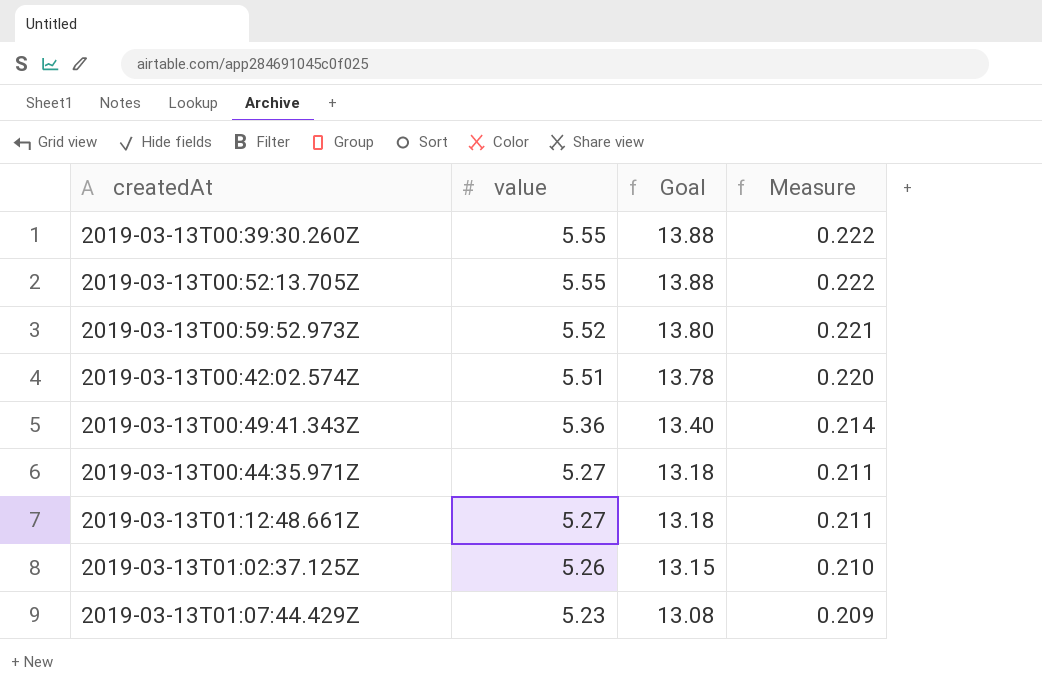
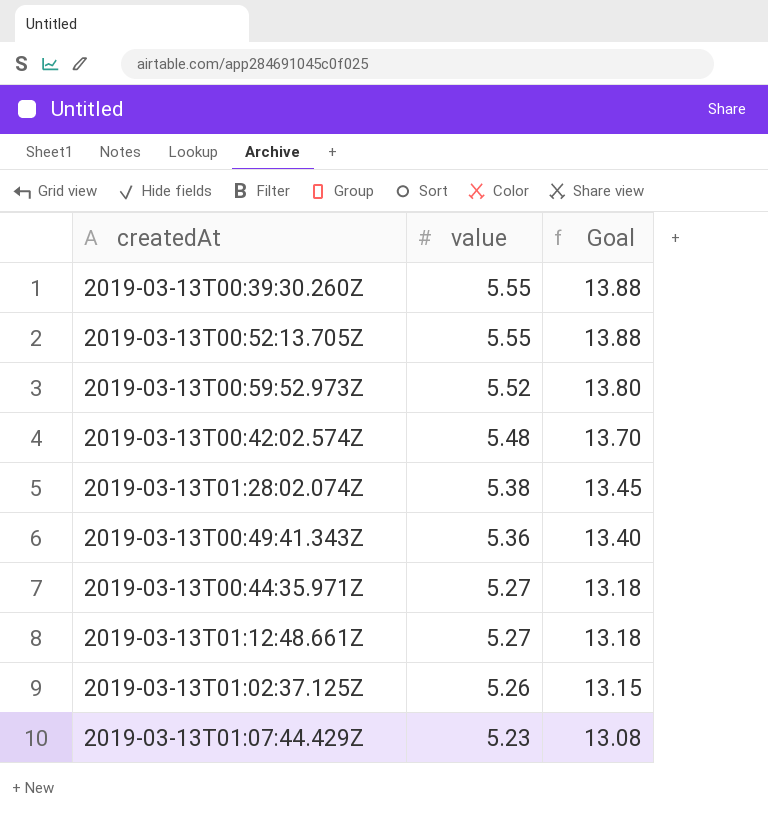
column Measure | formula: [value] * 0.04 -> none
2019-03-13T00:42:02.574Z | value: 5.51 -> 5.48
2019-03-13T00:42:02.574Z | Goal: 13.78 -> 13.70
row 2019-03-13T01:28:02.074Z: none -> 5.38 | 13.45

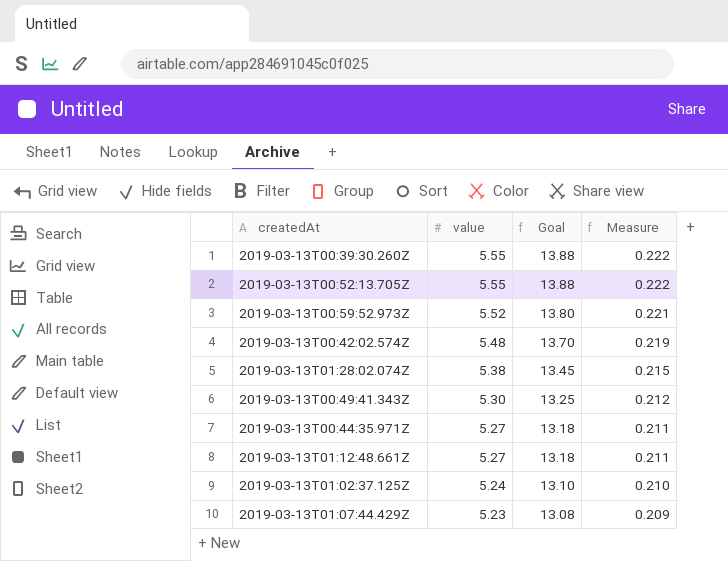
column Measure | formula: none -> [value] * 0.04
2019-03-13T00:49:41.343Z | value: 5.36 -> 5.30
2019-03-13T00:49:41.343Z | Goal: 13.40 -> 13.25
2019-03-13T01:02:37.125Z | value: 5.26 -> 5.24
2019-03-13T01:02:37.125Z | Goal: 13.15 -> 13.10

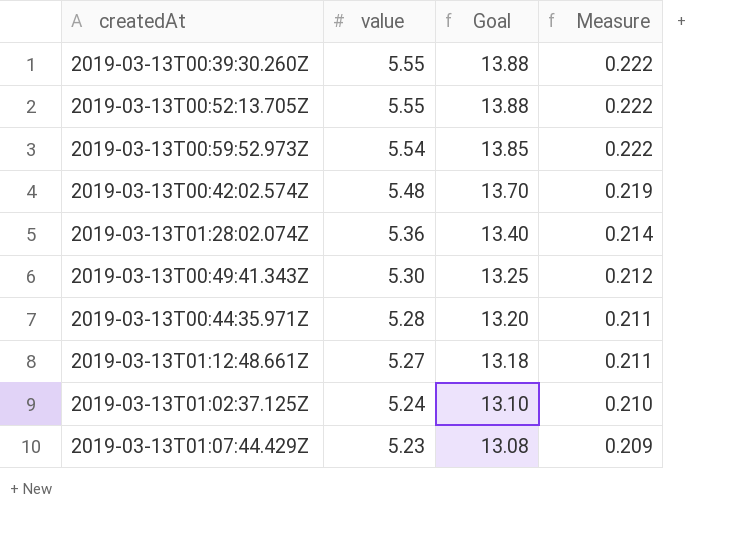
2019-03-13T00:59:52.973Z | value: 5.52 -> 5.54
2019-03-13T00:59:52.973Z | Goal: 13.80 -> 13.85
2019-03-13T00:59:52.973Z | Measure: 0.221 -> 0.222
2019-03-13T01:28:02.074Z | value: 5.38 -> 5.36
2019-03-13T01:28:02.074Z | Goal: 13.45 -> 13.40
2019-03-13T01:28:02.074Z | Measure: 0.215 -> 0.214
2019-03-13T00:44:35.971Z | value: 5.27 -> 5.28
2019-03-13T00:44:35.971Z | Goal: 13.18 -> 13.20

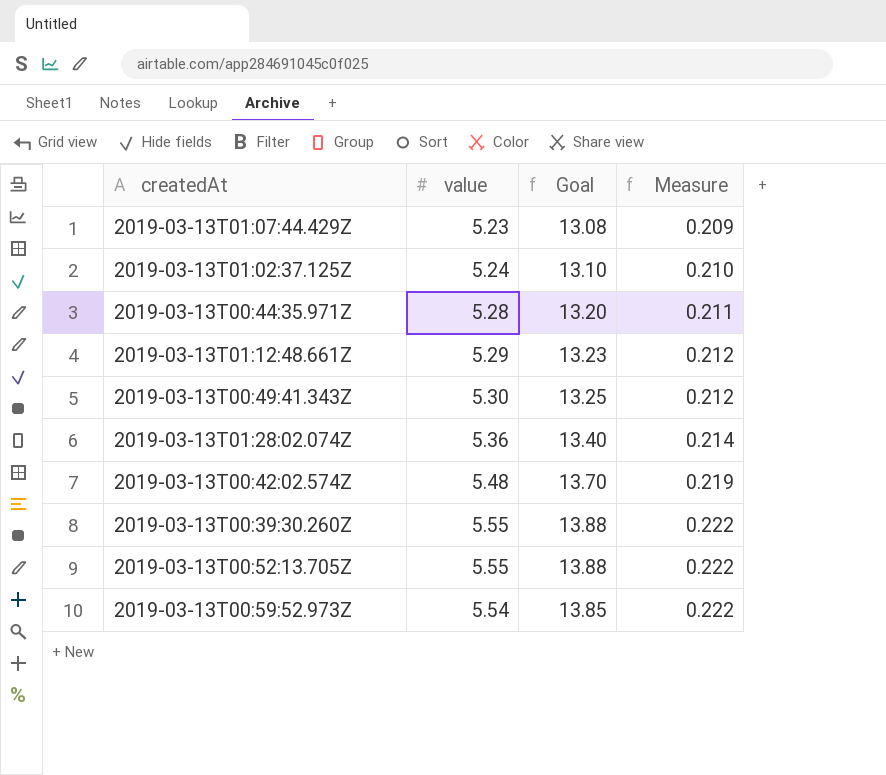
row order: value descending -> Measure ascending
2019-03-13T01:12:48.661Z | value: 5.27 -> 5.29
2019-03-13T01:12:48.661Z | Goal: 13.18 -> 13.23
2019-03-13T01:12:48.661Z | Measure: 0.211 -> 0.212

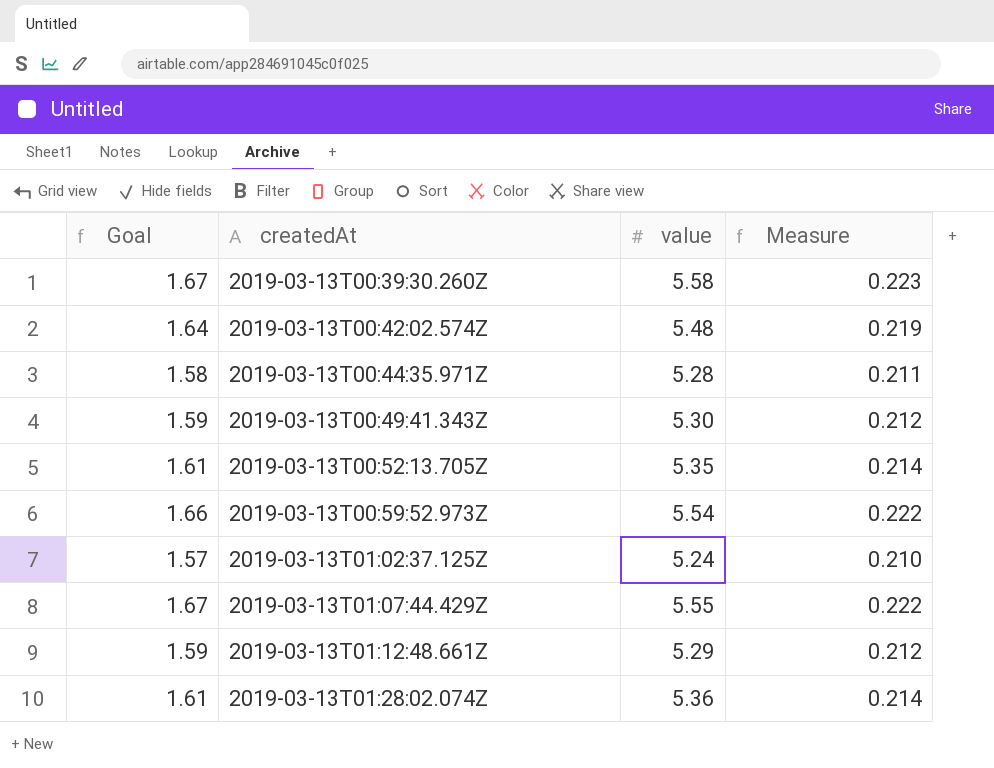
row order: Measure ascending -> createdAt ascending
column Goal | formula: [value] * 2.5 -> [value] * 0.3
column Goal | position: 3 -> 1
2019-03-13T00:39:30.260Z | value: 5.55 -> 5.58
2019-03-13T00:39:30.260Z | Measure: 0.222 -> 0.223
2019-03-13T00:52:13.705Z | value: 5.55 -> 5.35
2019-03-13T00:52:13.705Z | Measure: 0.222 -> 0.214
2019-03-13T01:07:44.429Z | value: 5.23 -> 5.55
2019-03-13T01:07:44.429Z | Measure: 0.209 -> 0.222

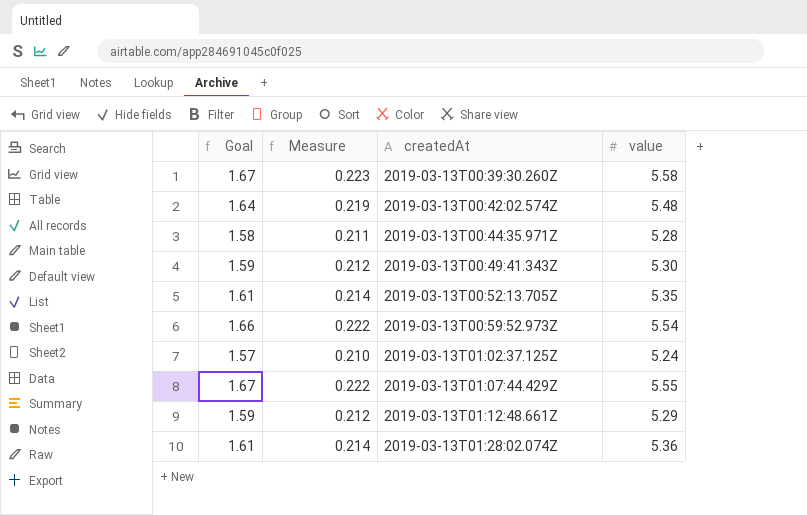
column Measure | position: 4 -> 2

